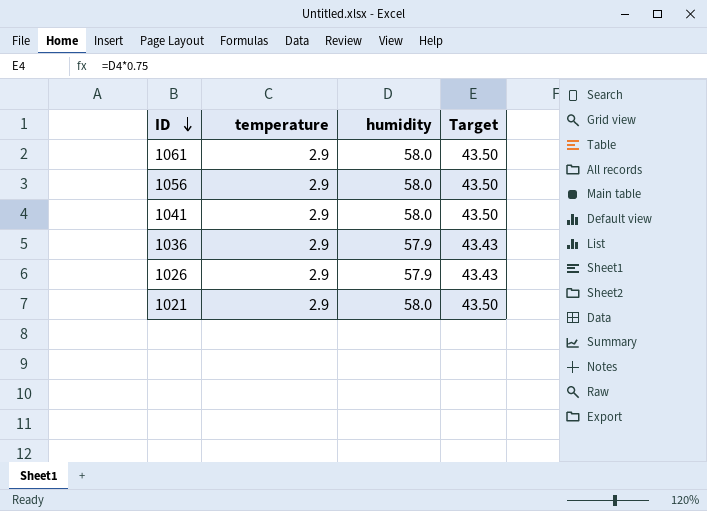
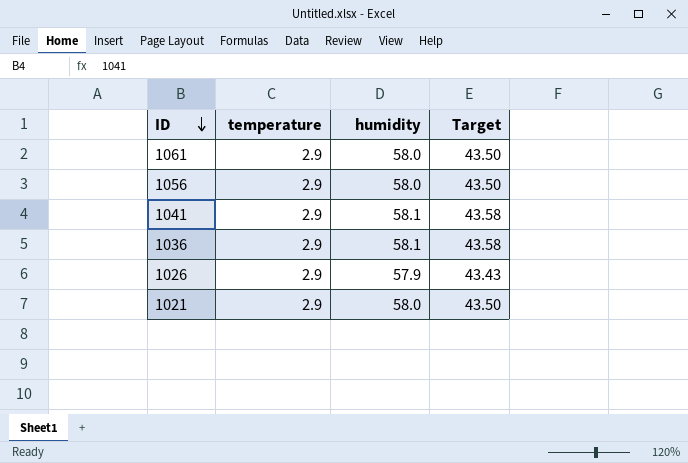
1041 | humidity: 58.0 -> 58.1
1041 | Target: 43.50 -> 43.58
1036 | humidity: 57.9 -> 58.1
1036 | Target: 43.43 -> 43.58

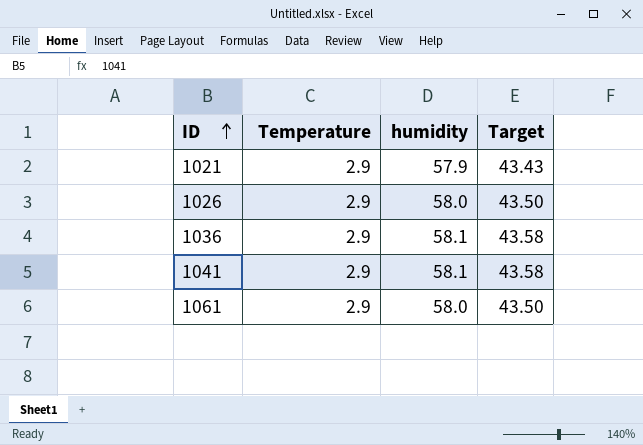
row order: ID descending -> ID ascending
column name: temperature -> Temperature
row 1056: 2.9 | 58.0 | 43.50 -> none
1021 | humidity: 58.0 -> 57.9
1021 | Target: 43.50 -> 43.43
1026 | humidity: 57.9 -> 58.0
1026 | Target: 43.43 -> 43.50

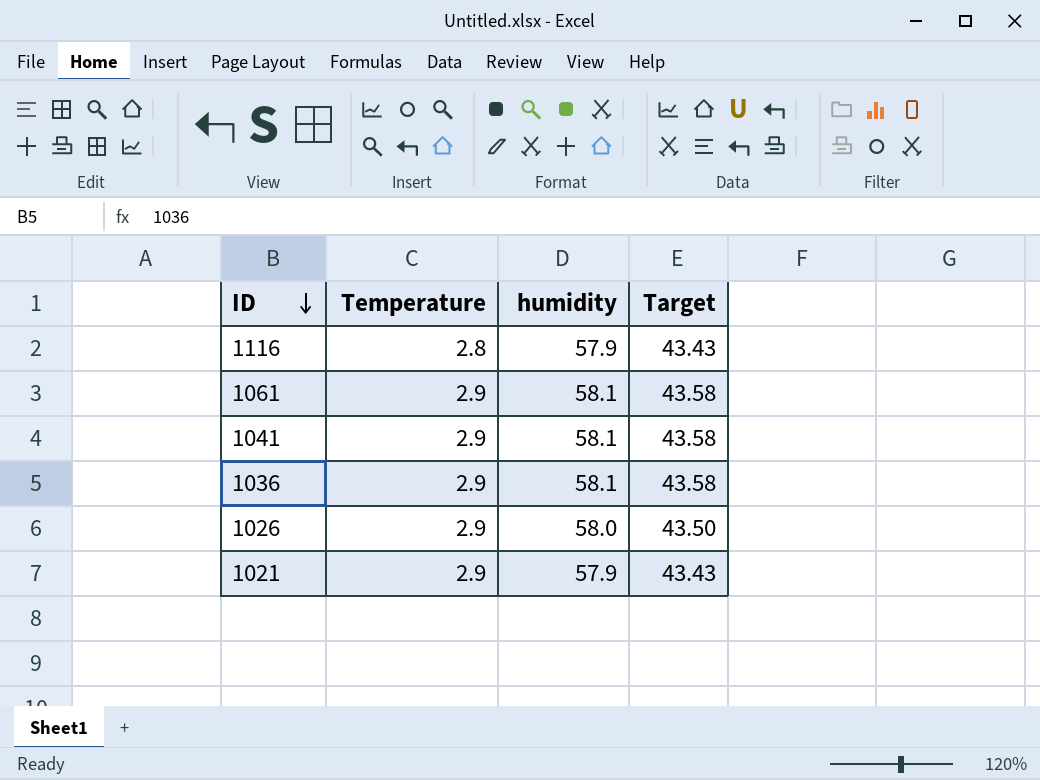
row order: ID ascending -> ID descending
row 1116: none -> 2.8 | 57.9 | 43.43
1061 | humidity: 58.0 -> 58.1
1061 | Target: 43.50 -> 43.58

